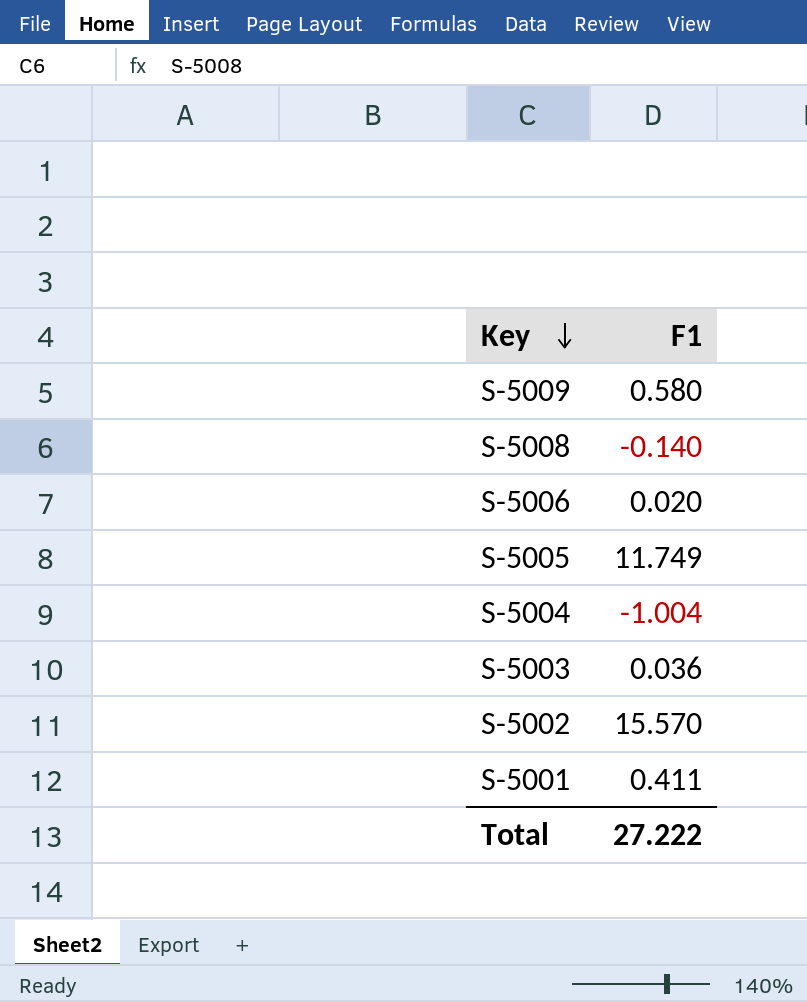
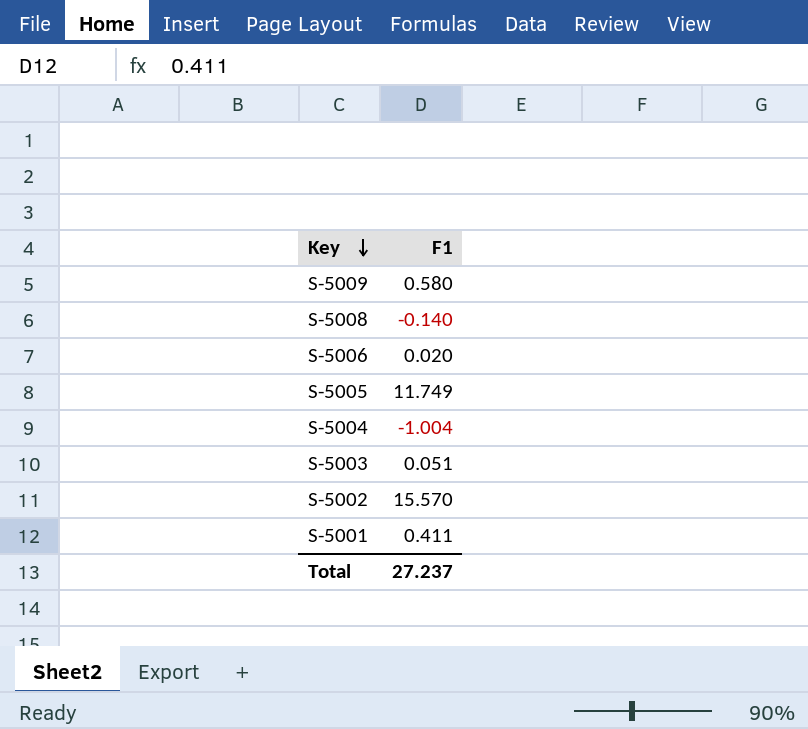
S-5003 | F1: 0.036 -> 0.051
Total | F1: 27.222 -> 27.237

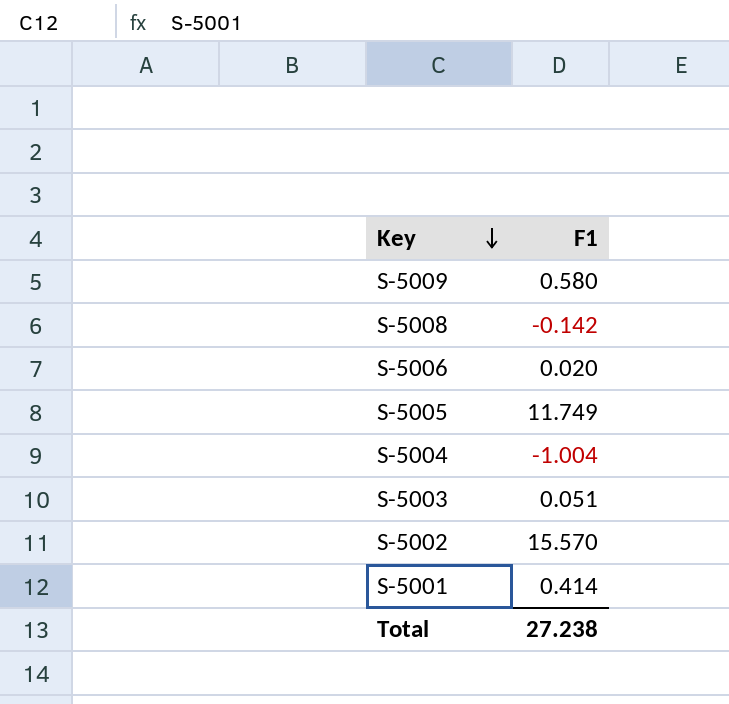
S-5008 | F1: -0.140 -> -0.142
S-5001 | F1: 0.411 -> 0.414
Total | F1: 27.237 -> 27.238

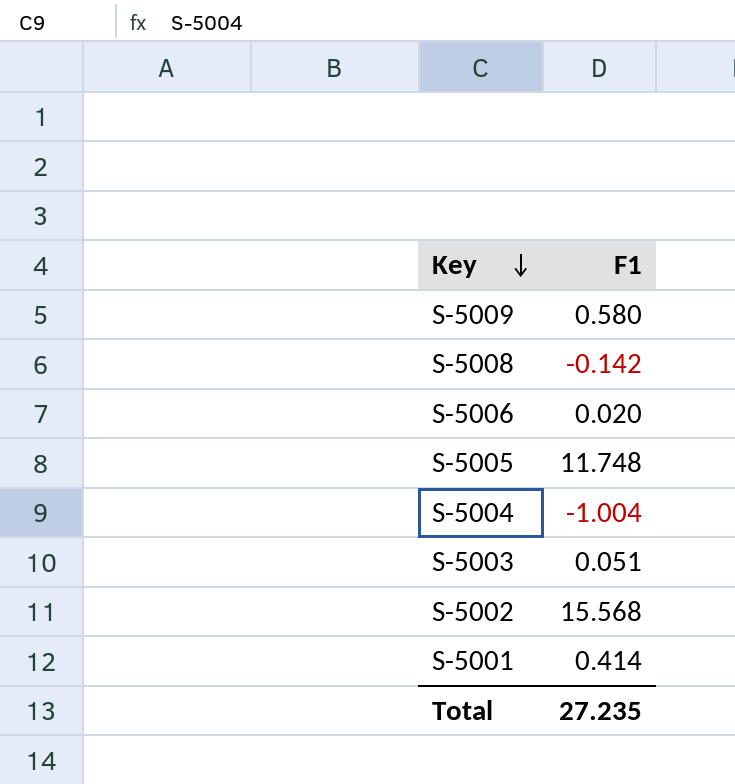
S-5005 | F1: 11.749 -> 11.748
S-5002 | F1: 15.570 -> 15.568
Total | F1: 27.238 -> 27.235

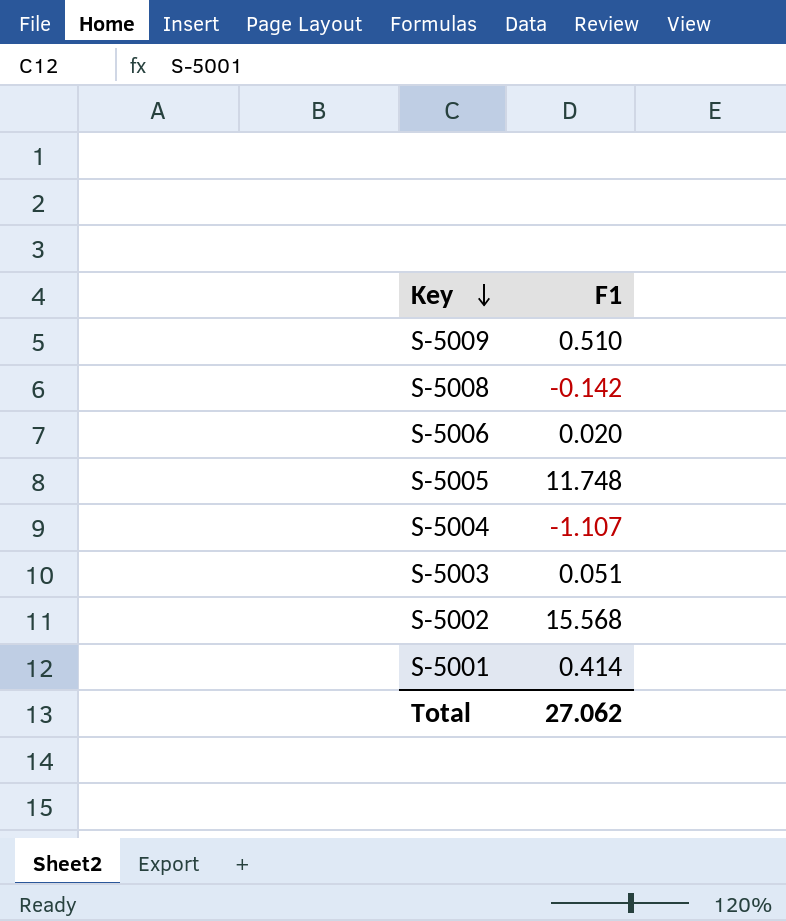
S-5009 | F1: 0.580 -> 0.510
S-5004 | F1: -1.004 -> -1.107
Total | F1: 27.235 -> 27.062

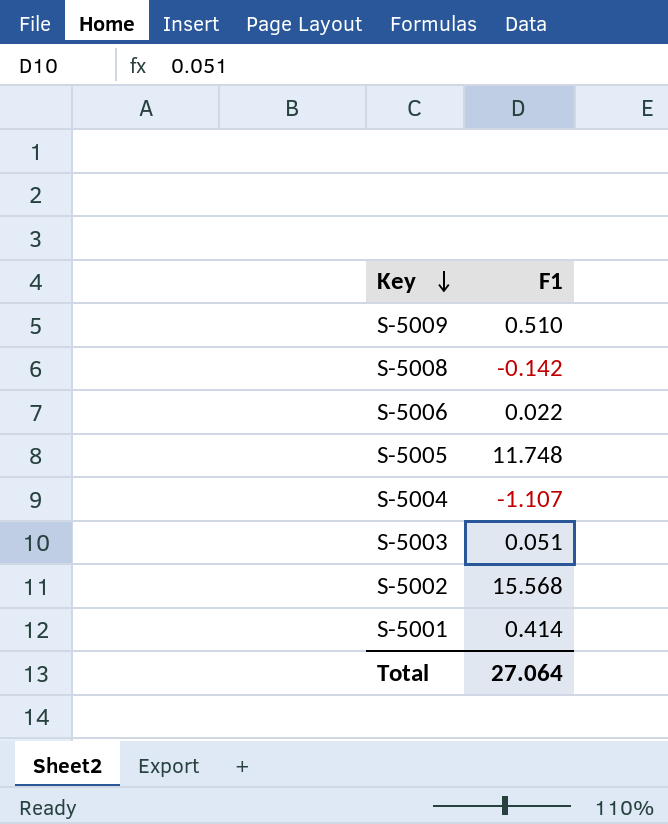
S-5006 | F1: 0.020 -> 0.022
Total | F1: 27.062 -> 27.064

